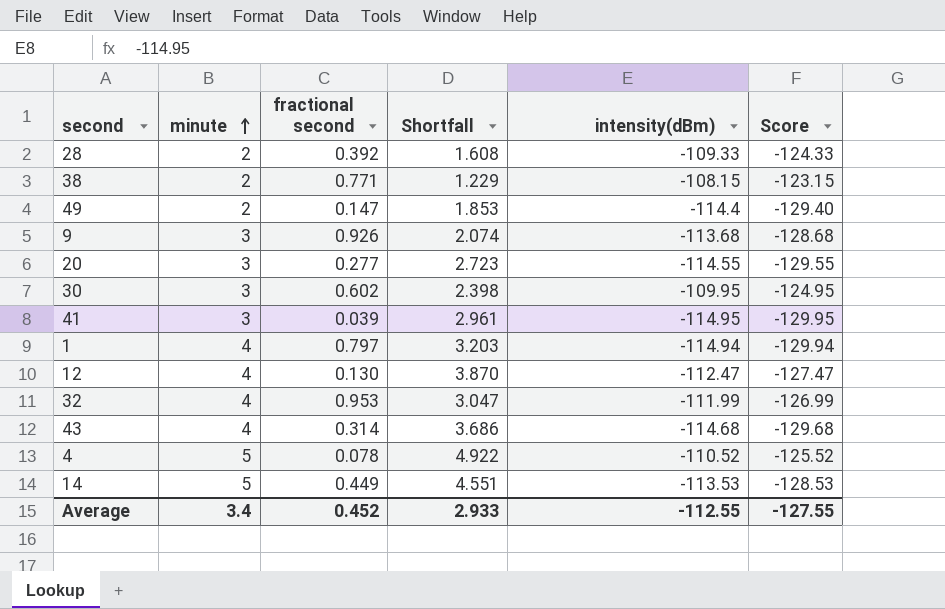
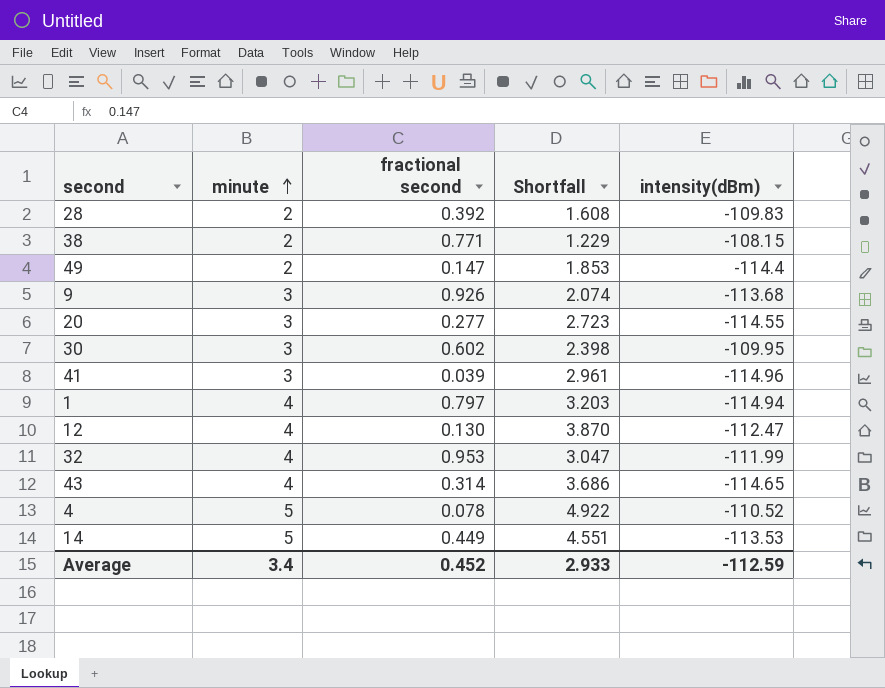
column Score | formula: [intensity(dBm)] - 15 -> none
28 | intensity(dBm): -109.33 -> -109.83
41 | intensity(dBm): -114.95 -> -114.96
43 | intensity(dBm): -114.68 -> -114.65
Average | intensity(dBm): -112.55 -> -112.59

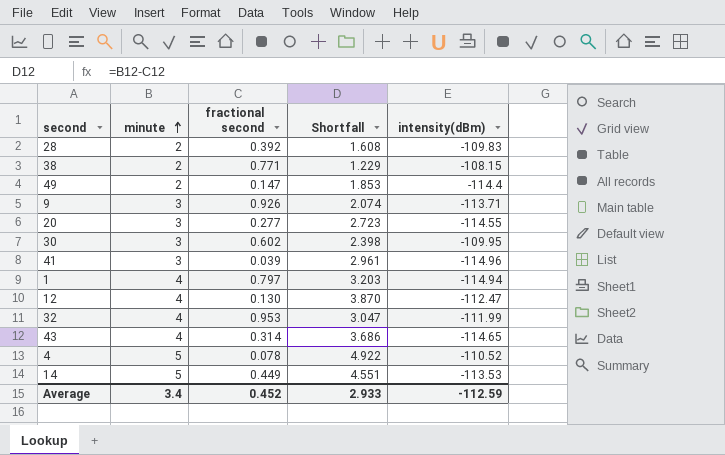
9 | intensity(dBm): -113.68 -> -113.71

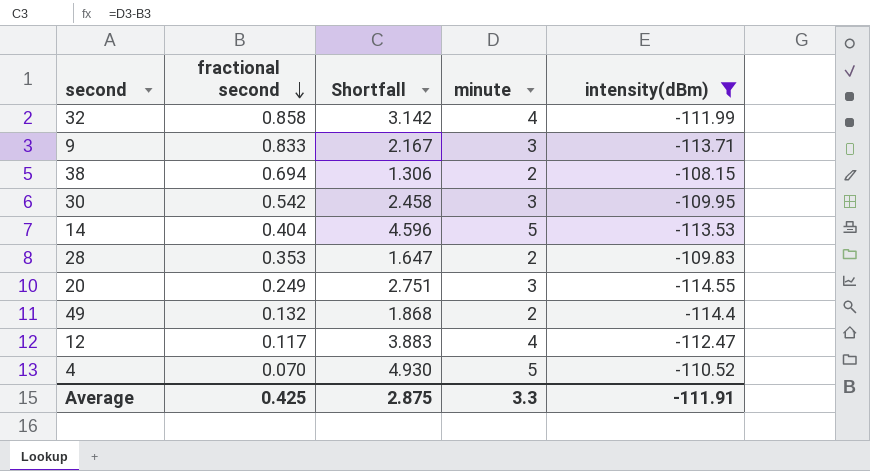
filter: none -> intensity(dBm) >= -114.55
row order: minute ascending -> fractional second descending
column minute | position: 2 -> 4
32 | fractional second: 0.953 -> 0.858
32 | Shortfall: 3.047 -> 3.142
9 | fractional second: 0.926 -> 0.833
9 | Shortfall: 2.074 -> 2.167
38 | fractional second: 0.771 -> 0.694
38 | Shortfall: 1.229 -> 1.306
30 | fractional second: 0.602 -> 0.542
30 | Shortfall: 2.398 -> 2.458
14 | fractional second: 0.449 -> 0.404
14 | Shortfall: 4.551 -> 4.596
28 | fractional second: 0.392 -> 0.353
28 | Shortfall: 1.608 -> 1.647
20 | fractional second: 0.277 -> 0.249
20 | Shortfall: 2.723 -> 2.751
49 | fractional second: 0.147 -> 0.132
49 | Shortfall: 1.853 -> 1.868
12 | fractional second: 0.130 -> 0.117
12 | Shortfall: 3.870 -> 3.883
4 | fractional second: 0.078 -> 0.070
4 | Shortfall: 4.922 -> 4.930
Average | fractional second: 0.452 -> 0.425
Average | Shortfall: 2.933 -> 2.875
Average | minute: 3.4 -> 3.3
Average | intensity(dBm): -112.59 -> -111.91

